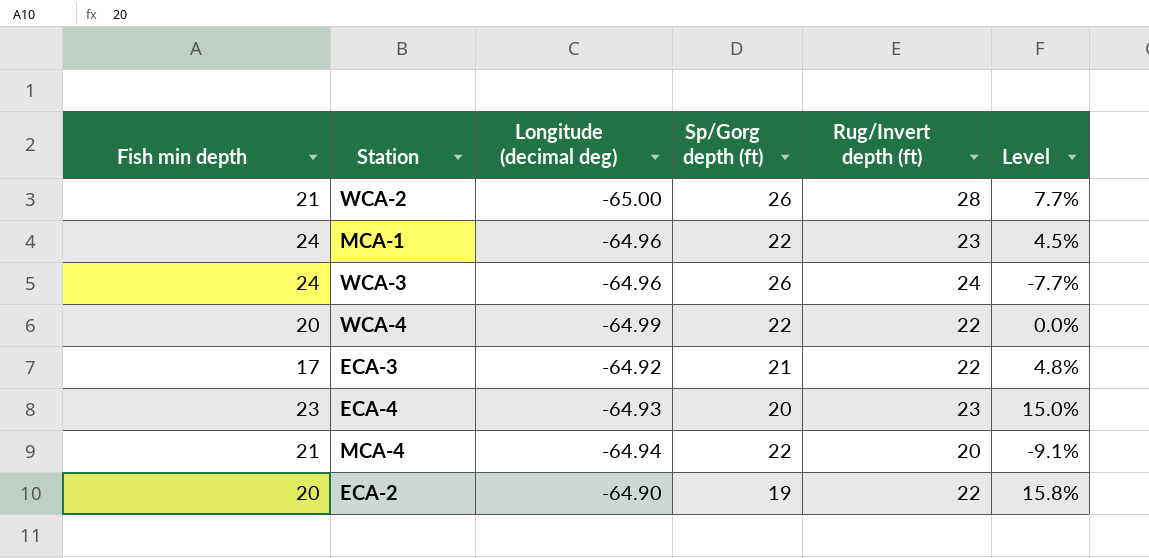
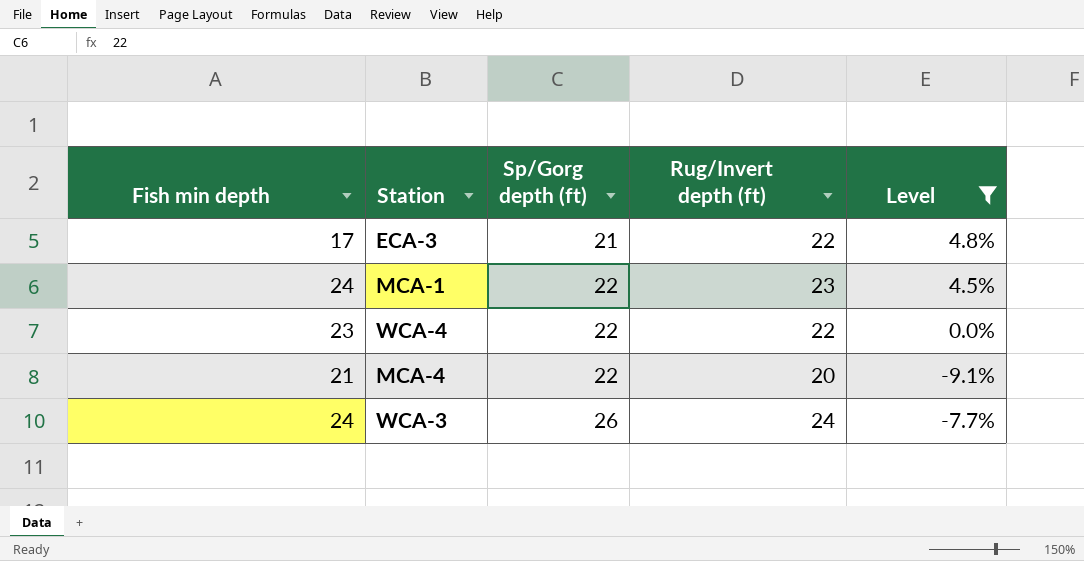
filter: none -> Level <= 4.8%
row order: none -> Sp/Gorg depth (ft) ascending
column Longitude (decimal deg) | position: 3 -> none
WCA-4 | Fish min depth: 20 -> 23

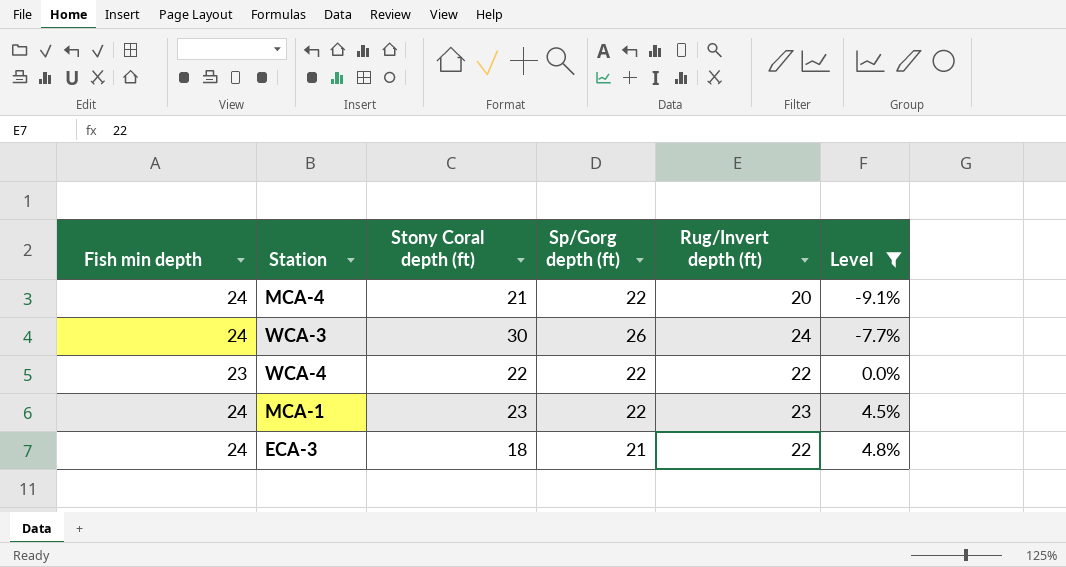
row order: Sp/Gorg depth (ft) ascending -> Level ascending
column Stony Coral depth (ft) | position: none -> 3
MCA-4 | Fish min depth: 21 -> 24
ECA-3 | Fish min depth: 17 -> 24

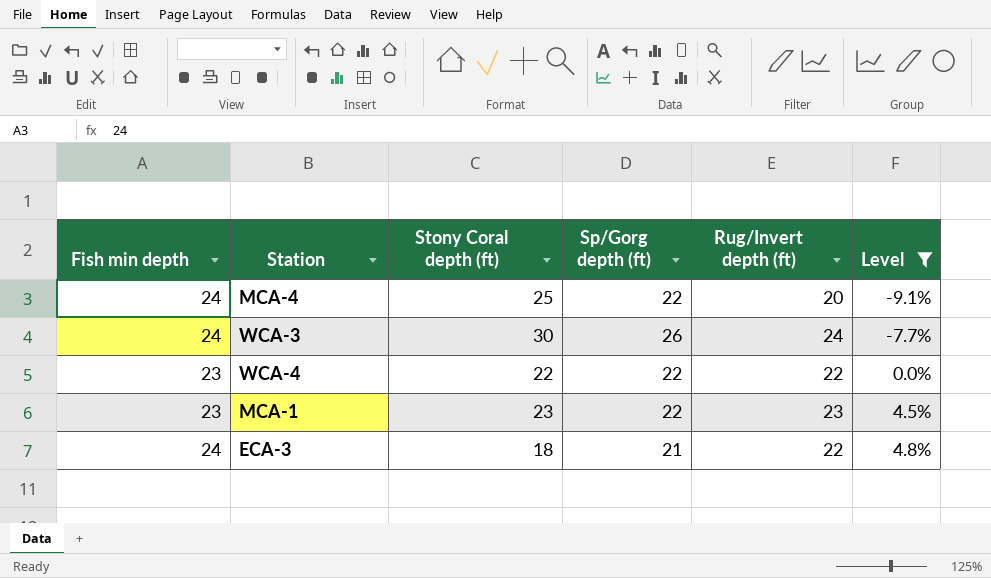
MCA-4 | Stony Coral depth (ft): 21 -> 25
MCA-1 | Fish min depth: 24 -> 23

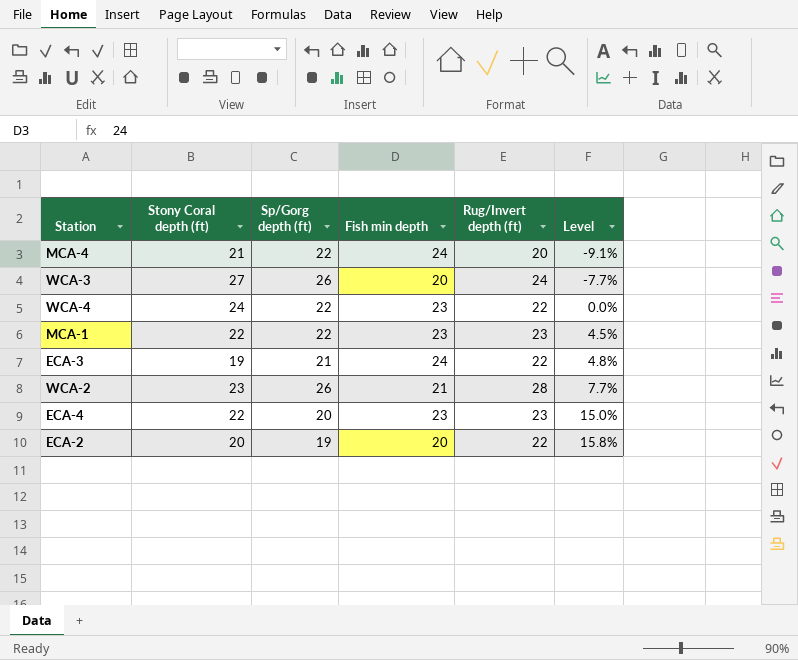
filter: Level <= 4.8% -> none
column Fish min depth | position: 1 -> 4
MCA-4 | Stony Coral depth (ft): 25 -> 21
WCA-3 | Stony Coral depth (ft): 30 -> 27
WCA-3 | Fish min depth: 24 -> 20
WCA-4 | Stony Coral depth (ft): 22 -> 24
MCA-1 | Stony Coral depth (ft): 23 -> 22
ECA-3 | Stony Coral depth (ft): 18 -> 19

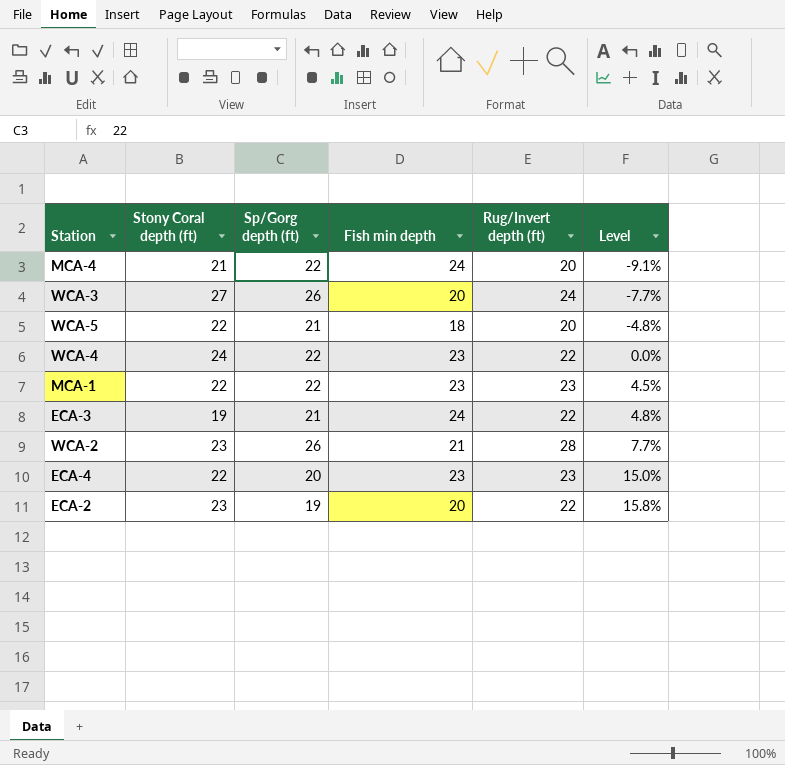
row WCA-5: none -> 22 | 21 | 18 | 20 | -4.8%
ECA-2 | Stony Coral depth (ft): 20 -> 23

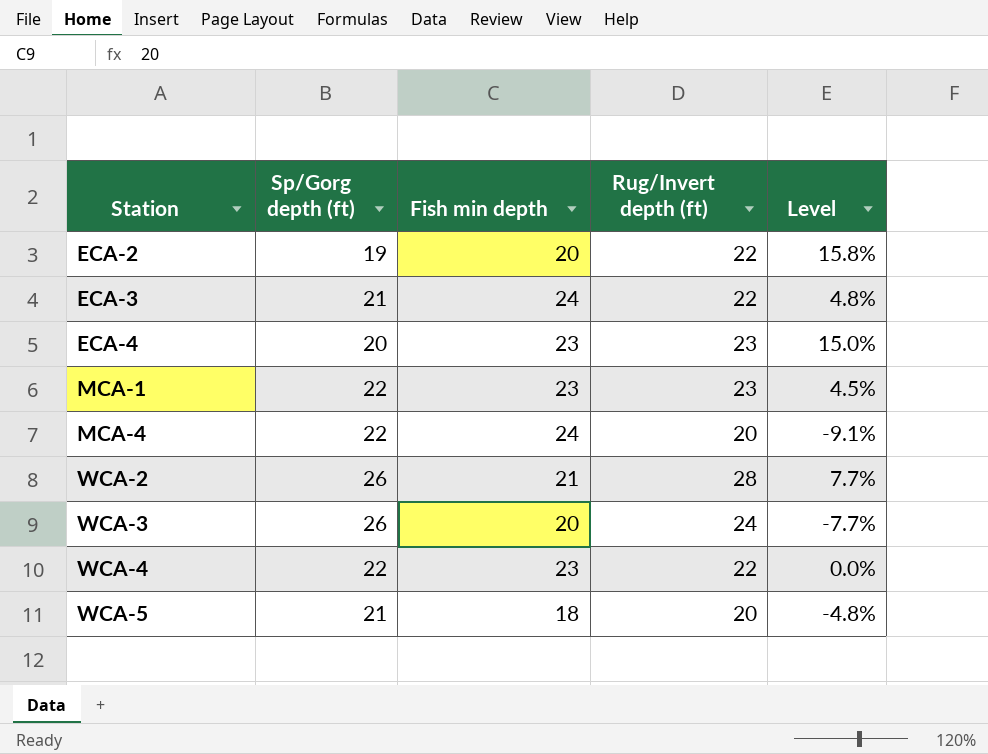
row order: Level ascending -> Station ascending
column Stony Coral depth (ft) | position: 2 -> none

